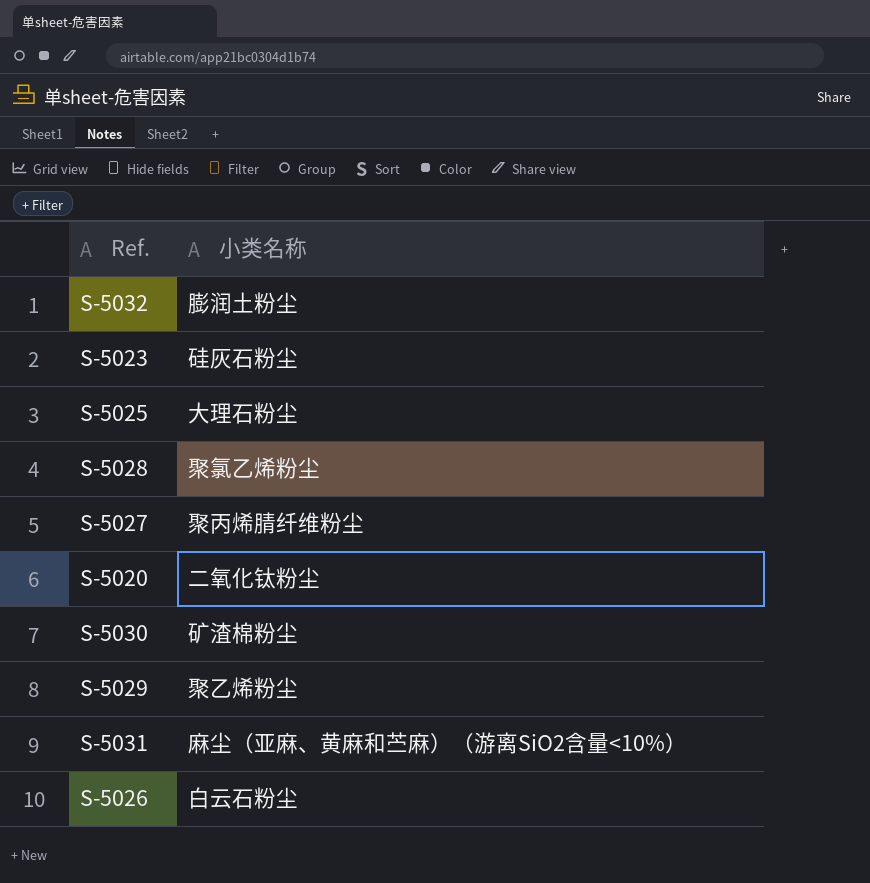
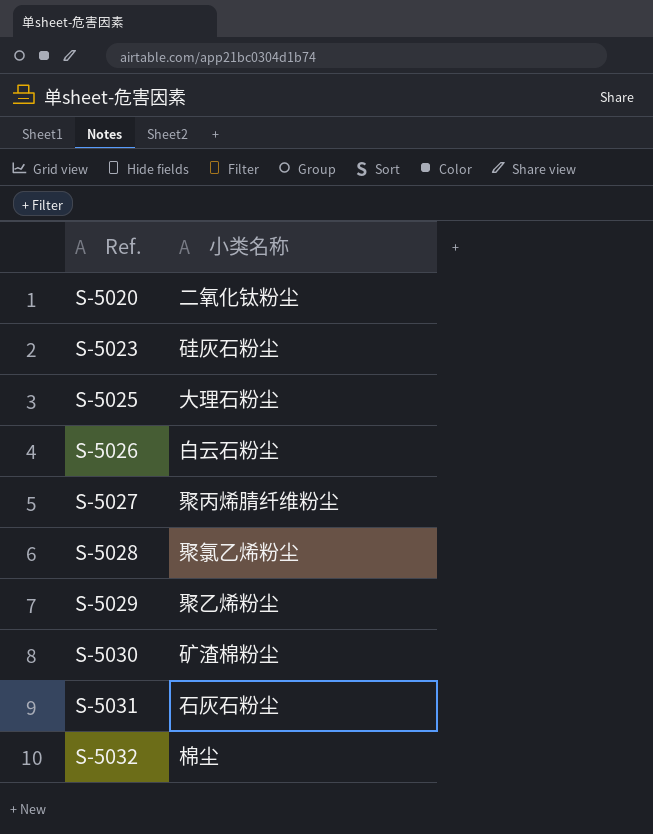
row order: none -> Ref. ascending
S-5031 | 小类名称: 麻尘（亚麻、黄麻和苎麻）（游离SiO2含量<10%） -> 石灰石粉尘
S-5032 | 小类名称: 膨润土粉尘 -> 棉尘

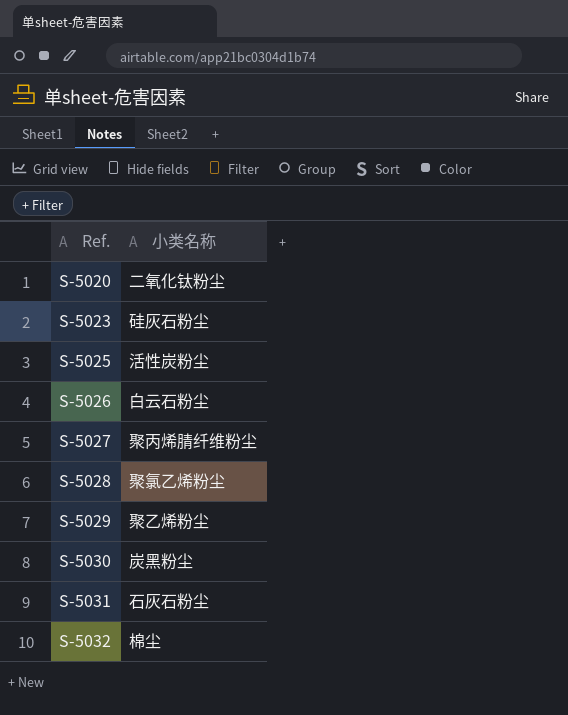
S-5025 | 小类名称: 大理石粉尘 -> 活性炭粉尘
S-5030 | 小类名称: 矿渣棉粉尘 -> 炭黑粉尘

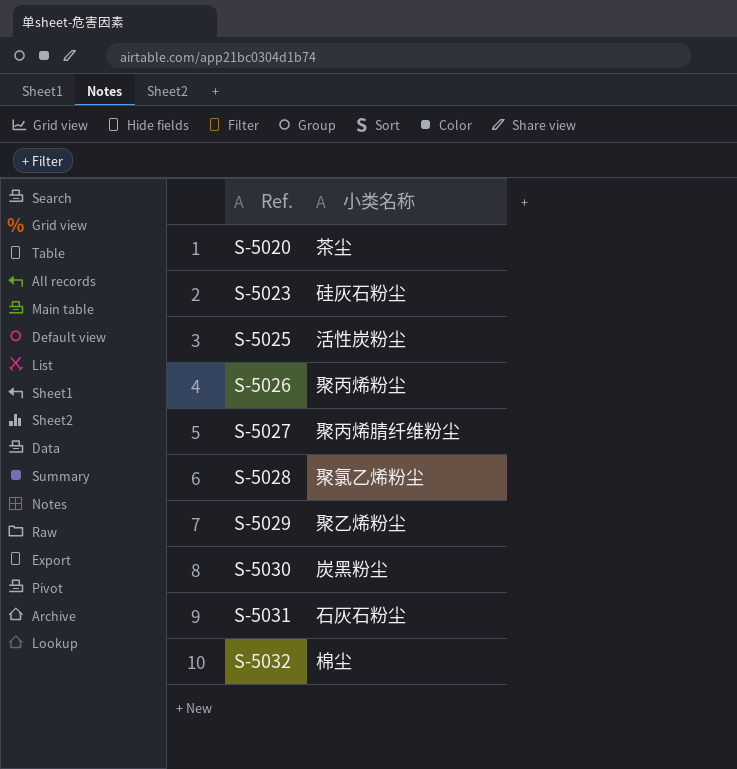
S-5020 | 小类名称: 二氧化钛粉尘 -> 茶尘
S-5026 | 小类名称: 白云石粉尘 -> 聚丙烯粉尘

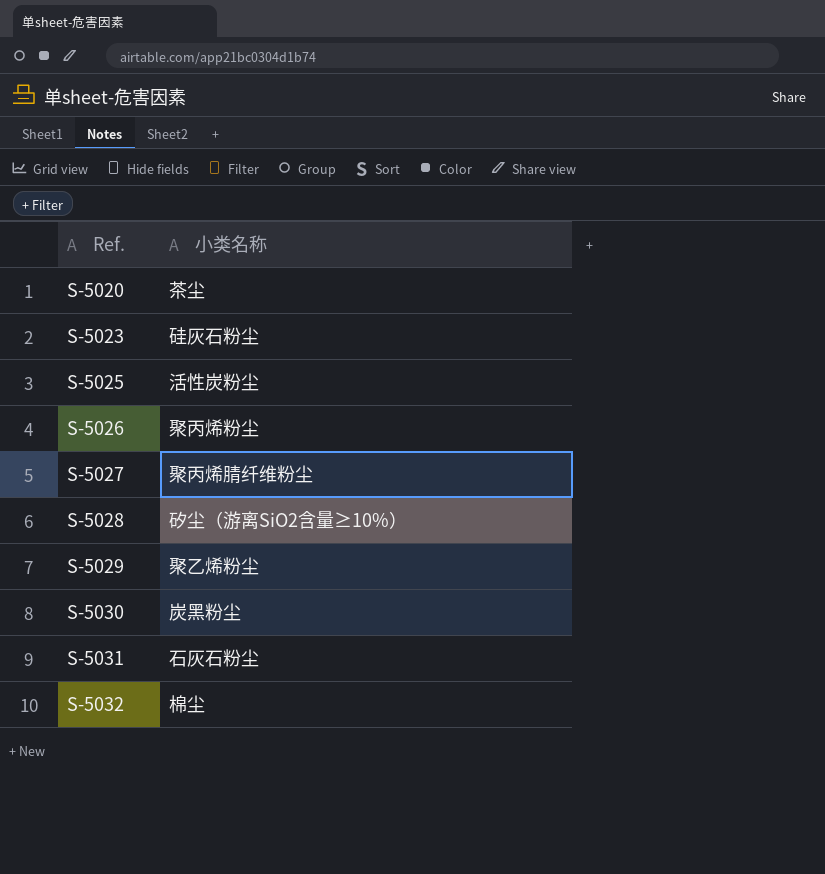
S-5028 | 小类名称: 聚氯乙烯粉尘 -> 矽尘（游离SiO2含量≥10%）

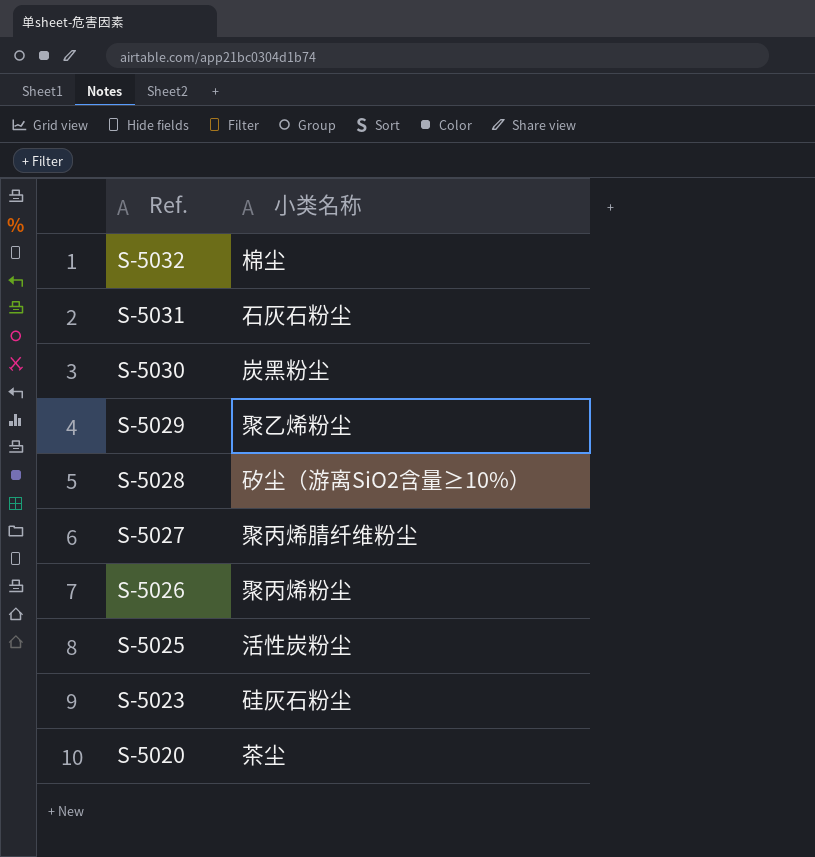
row order: Ref. ascending -> Ref. descending

